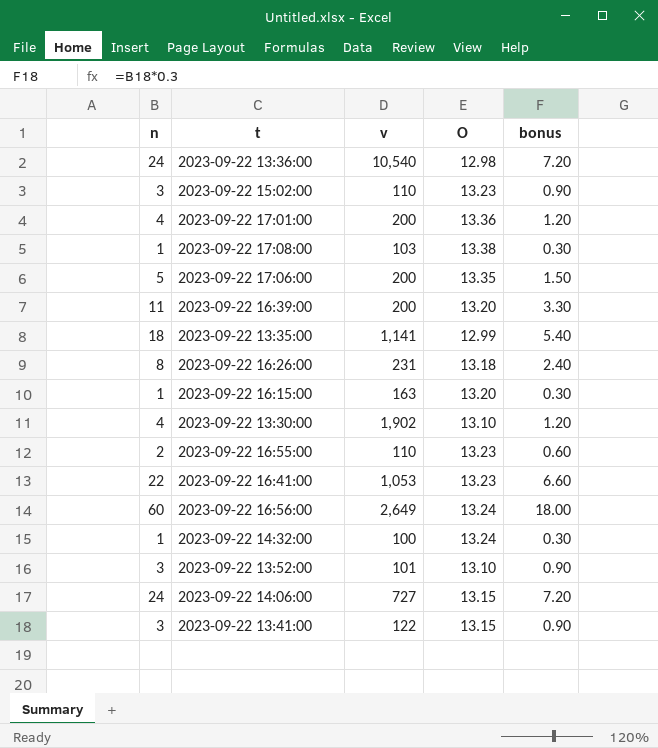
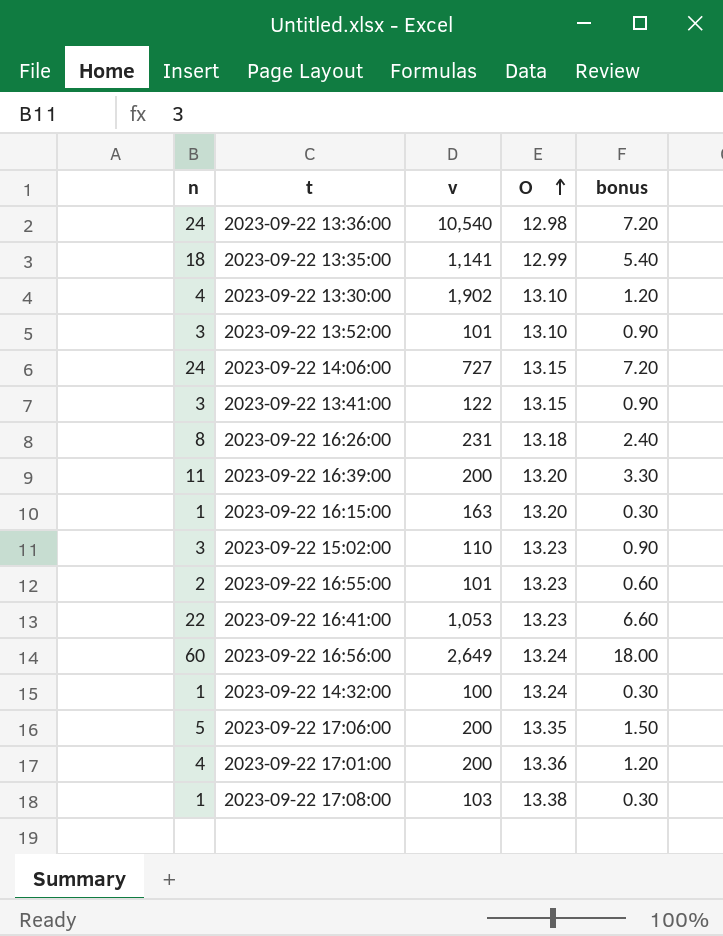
row order: none -> O ascending
2023-09-22 16:55:00 | v: 110 -> 101

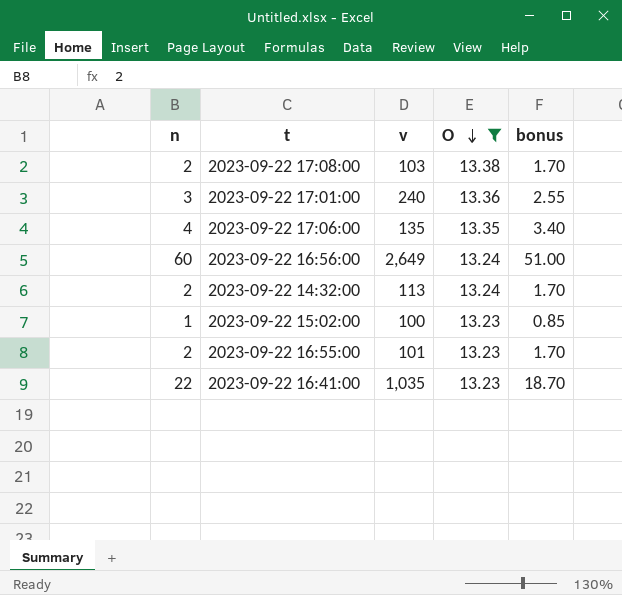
filter: none -> O >= 13.23
row order: O ascending -> O descending
column bonus | formula: [n] * 0.3 -> [n] * 0.85
2023-09-22 17:08:00 | n: 1 -> 2
2023-09-22 17:01:00 | n: 4 -> 3
2023-09-22 17:01:00 | v: 200 -> 240
2023-09-22 17:06:00 | n: 5 -> 4
2023-09-22 17:06:00 | v: 200 -> 135
2023-09-22 14:32:00 | n: 1 -> 2
2023-09-22 14:32:00 | v: 100 -> 113
2023-09-22 15:02:00 | n: 3 -> 1
2023-09-22 15:02:00 | v: 110 -> 100
2023-09-22 16:41:00 | v: 1,053 -> 1,035

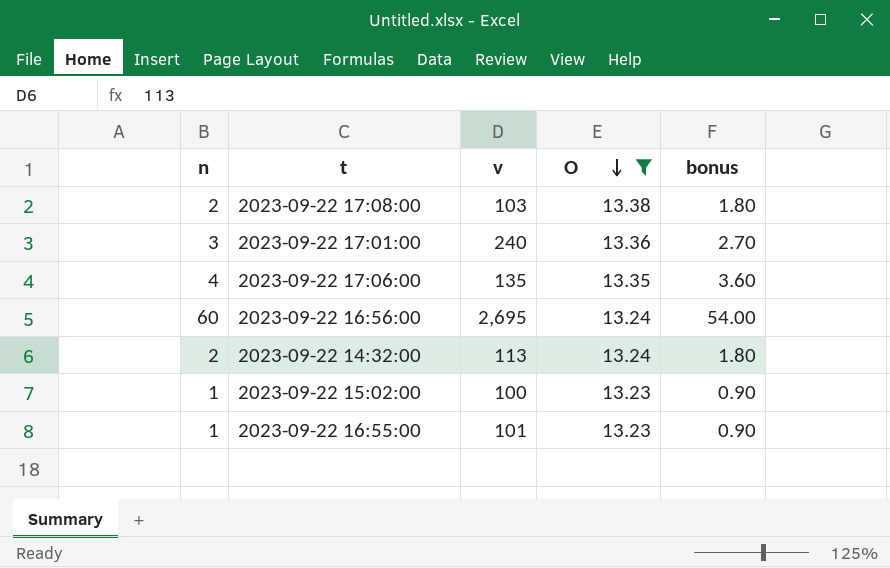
column bonus | formula: [n] * 0.85 -> [n] * 0.9
row 2023-09-22 16:41:00: 22 | 1,035 | 13.23 | 18.70 -> none
2023-09-22 16:56:00 | v: 2,649 -> 2,695
2023-09-22 16:55:00 | n: 2 -> 1

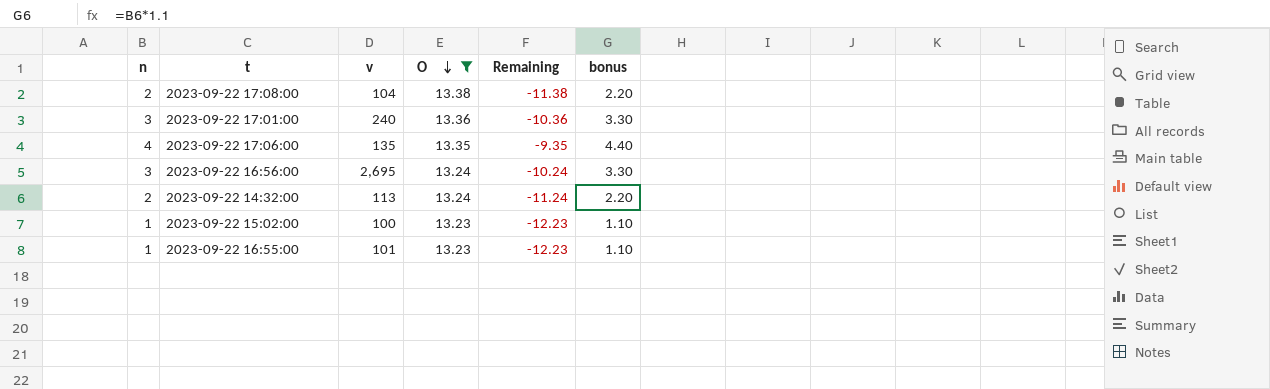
column Remaining | formula: none -> [n] - [O]
column bonus | formula: [n] * 0.9 -> [n] * 1.1
2023-09-22 17:08:00 | v: 103 -> 104
2023-09-22 16:56:00 | n: 60 -> 3

